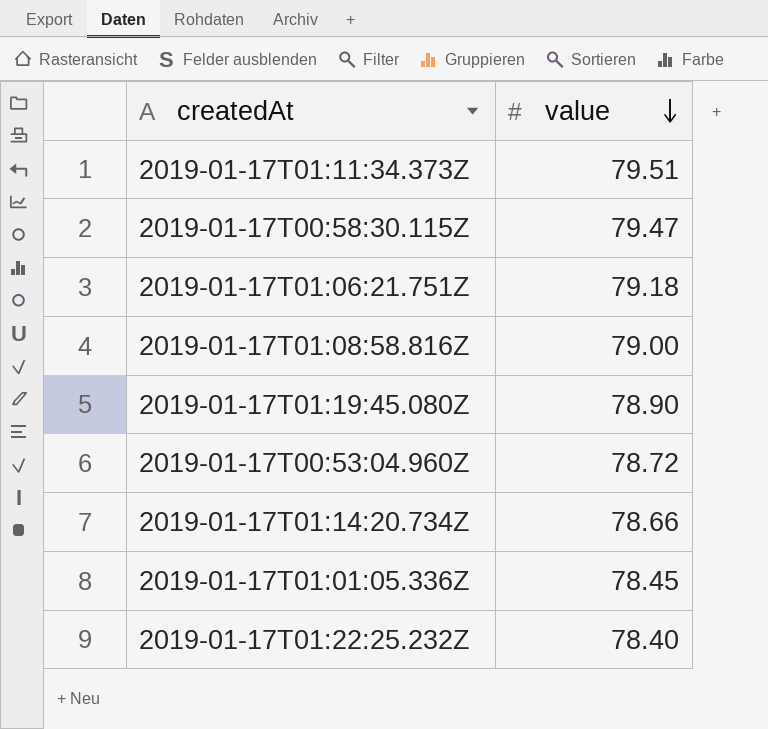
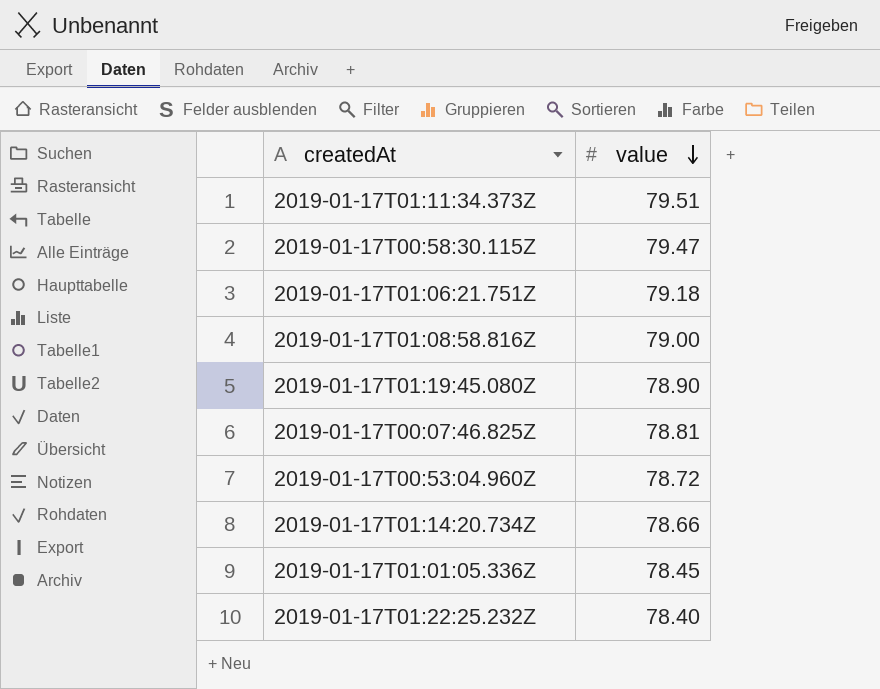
row 2019-01-17T00:07:46.825Z: none -> 78.81

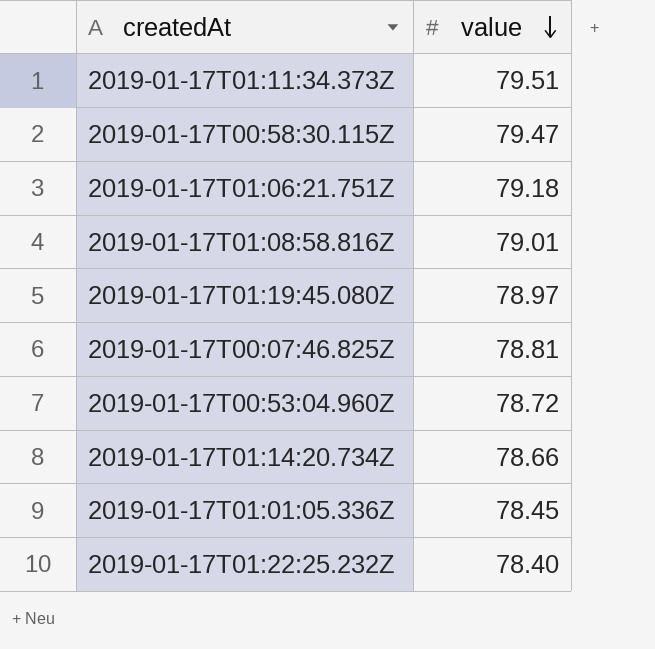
2019-01-17T01:08:58.816Z | value: 79.00 -> 79.01
2019-01-17T01:19:45.080Z | value: 78.90 -> 78.97

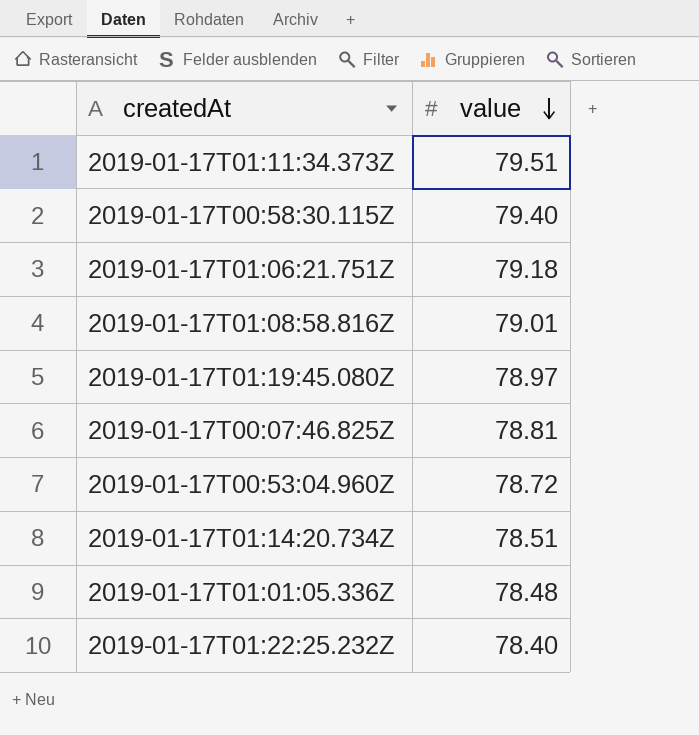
2019-01-17T00:58:30.115Z | value: 79.47 -> 79.40
2019-01-17T01:14:20.734Z | value: 78.66 -> 78.51
2019-01-17T01:01:05.336Z | value: 78.45 -> 78.48

